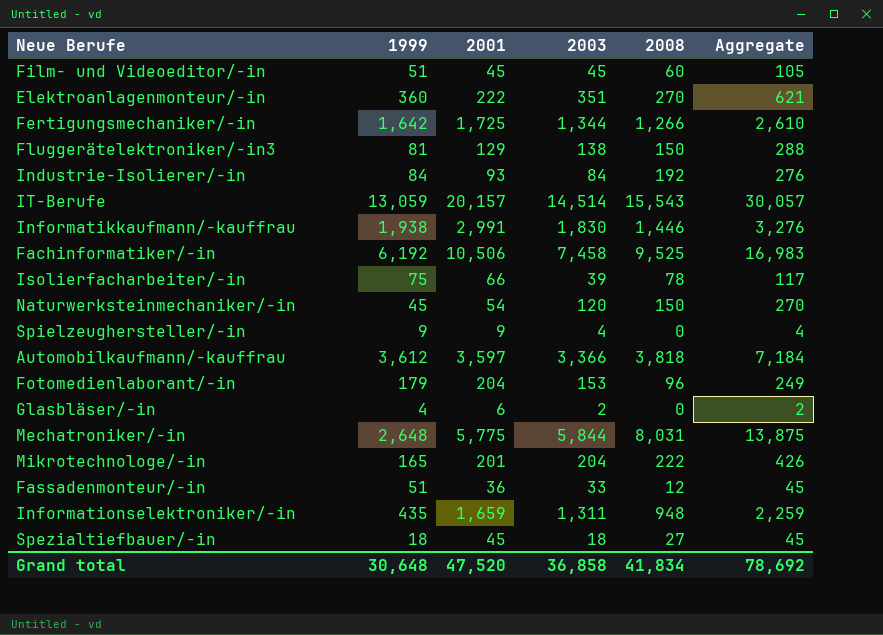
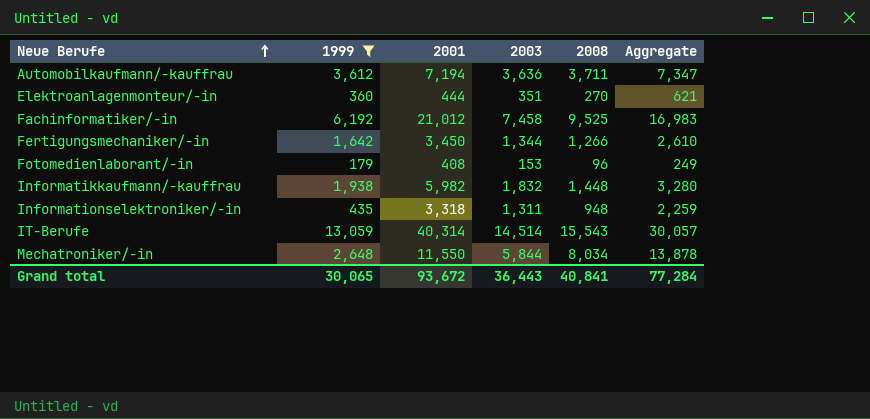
filter: none -> 1999 >= 179
row order: none -> Neue Berufe ascending
Automobilkaufmann/-kauffrau | 2001: 3,597 -> 7,194
Automobilkaufmann/-kauffrau | 2003: 3,366 -> 3,636
Automobilkaufmann/-kauffrau | 2008: 3,818 -> 3,711
Automobilkaufmann/-kauffrau | Aggregate: 7,184 -> 7,347
Elektroanlagenmonteur/-in | 2001: 222 -> 444
Fachinformatiker/-in | 2001: 10,506 -> 21,012
Fertigungsmechaniker/-in | 2001: 1,725 -> 3,450
Fotomedienlaborant/-in | 2001: 204 -> 408
Informatikkaufmann/-kauffrau | 2001: 2,991 -> 5,982
Informatikkaufmann/-kauffrau | 2003: 1,830 -> 1,832
Informatikkaufmann/-kauffrau | 2008: 1,446 -> 1,448
Informatikkaufmann/-kauffrau | Aggregate: 3,276 -> 3,280
Informationselektroniker/-in | 2001: 1,659 -> 3,318
IT-Berufe | 2001: 20,157 -> 40,314
Mechatroniker/-in | 2001: 5,775 -> 11,550
Mechatroniker/-in | 2008: 8,031 -> 8,034
Mechatroniker/-in | Aggregate: 13,875 -> 13,878
Grand total | 1999: 30,648 -> 30,065
Grand total | 2001: 47,520 -> 93,672
Grand total | 2003: 36,858 -> 36,443
Grand total | 2008: 41,834 -> 40,841
Grand total | Aggregate: 78,692 -> 77,284

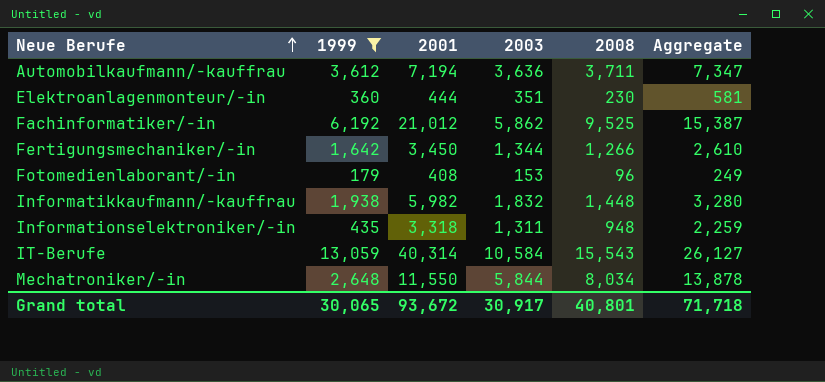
Elektroanlagenmonteur/-in | 2008: 270 -> 230
Elektroanlagenmonteur/-in | Aggregate: 621 -> 581
Fachinformatiker/-in | 2003: 7,458 -> 5,862
Fachinformatiker/-in | Aggregate: 16,983 -> 15,387
IT-Berufe | 2003: 14,514 -> 10,584
IT-Berufe | Aggregate: 30,057 -> 26,127
Grand total | 2003: 36,443 -> 30,917
Grand total | 2008: 40,841 -> 40,801
Grand total | Aggregate: 77,284 -> 71,718

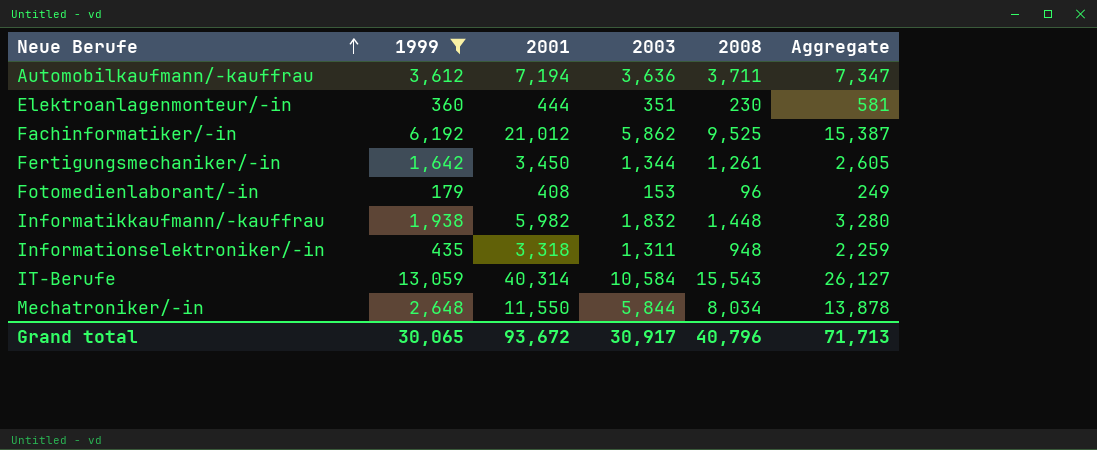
Fertigungsmechaniker/-in | 2008: 1,266 -> 1,261
Fertigungsmechaniker/-in | Aggregate: 2,610 -> 2,605
Grand total | 2008: 40,801 -> 40,796
Grand total | Aggregate: 71,718 -> 71,713

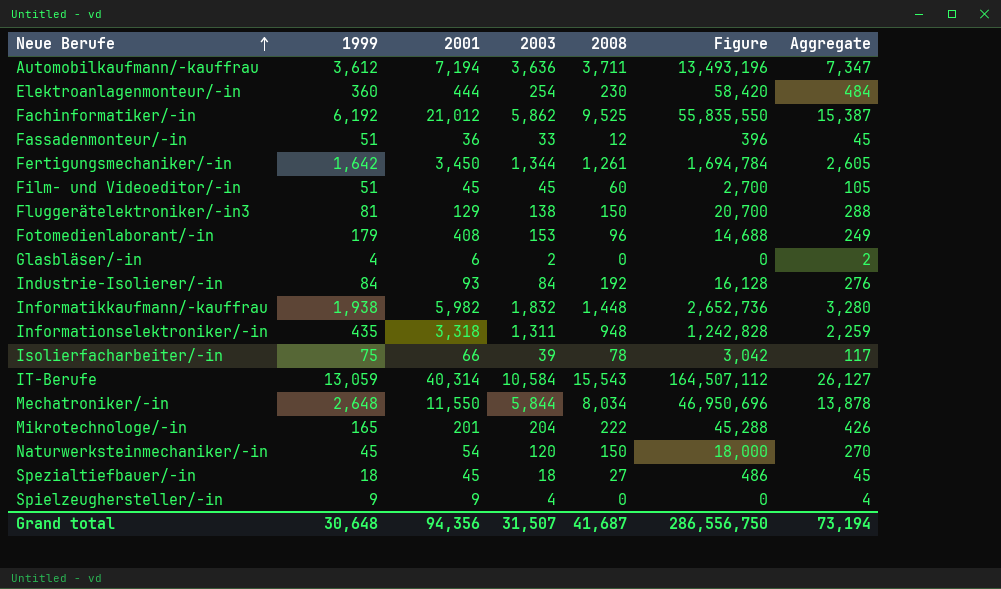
filter: 1999 >= 179 -> none
column Figure | formula: none -> [2003] * [2008]
Elektroanlagenmonteur/-in | 2003: 351 -> 254
Elektroanlagenmonteur/-in | Aggregate: 581 -> 484
Grand total | 1999: 30,065 -> 30,648
Grand total | 2001: 93,672 -> 94,356
Grand total | 2003: 30,917 -> 31,507
Grand total | 2008: 40,796 -> 41,687
Grand total | Aggregate: 71,713 -> 73,194

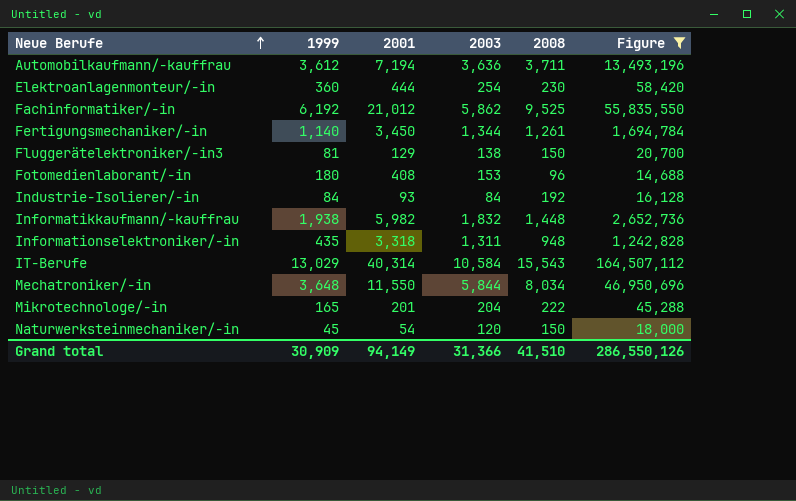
filter: none -> Figure >= 14,688
column Aggregate | formula: [2003] + [2008] -> none
Fertigungsmechaniker/-in | 1999: 1,642 -> 1,140
Fotomedienlaborant/-in | 1999: 179 -> 180
IT-Berufe | 1999: 13,059 -> 13,029
Mechatroniker/-in | 1999: 2,648 -> 3,648
Grand total | 1999: 30,648 -> 30,909
Grand total | 2001: 94,356 -> 94,149
Grand total | 2003: 31,507 -> 31,366
Grand total | 2008: 41,687 -> 41,510
Grand total | Figure: 286,556,750 -> 286,550,126

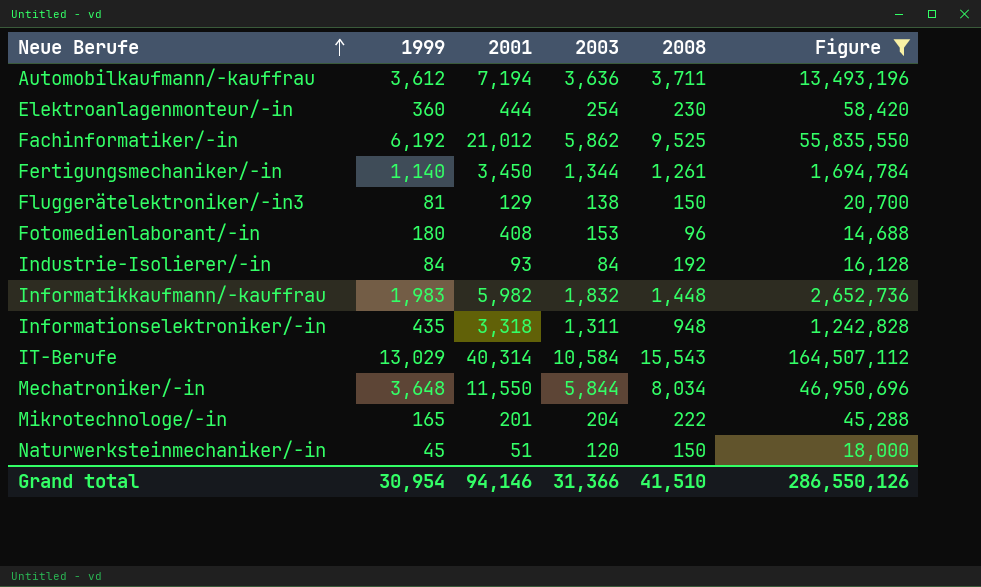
Informatikkaufmann/-kauffrau | 1999: 1,938 -> 1,983
Naturwerksteinmechaniker/-in | 2001: 54 -> 51
Grand total | 1999: 30,909 -> 30,954
Grand total | 2001: 94,149 -> 94,146

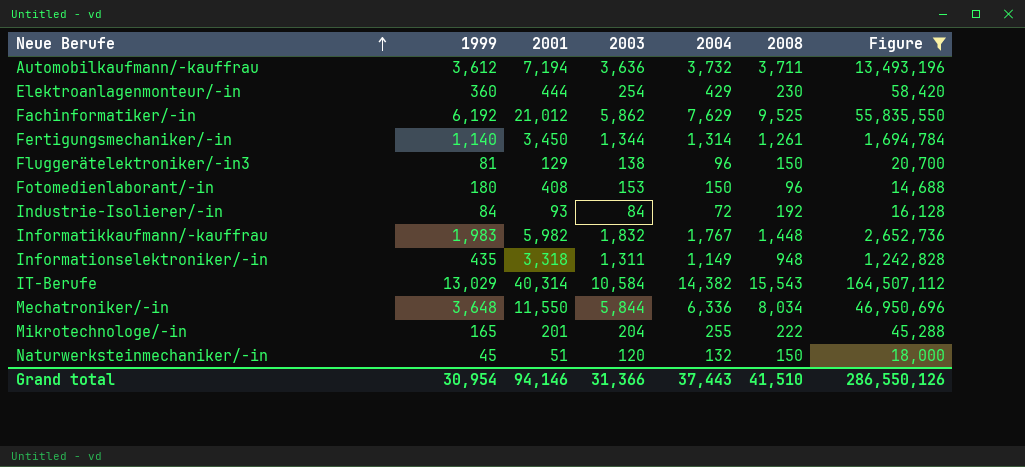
column 2004 | position: none -> 5

